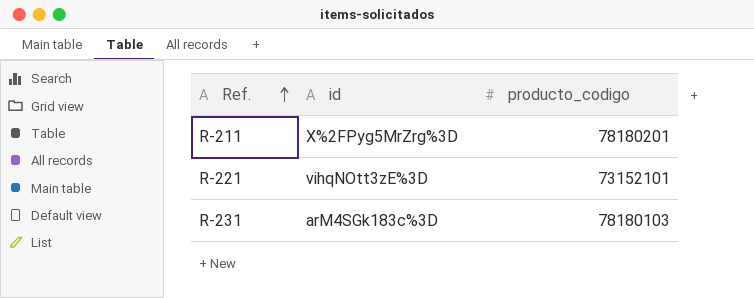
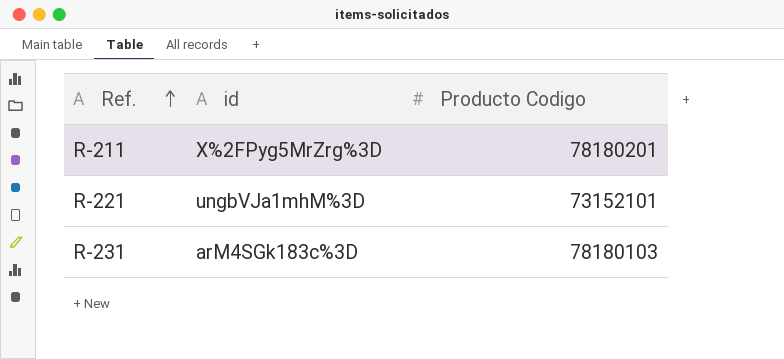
column name: producto_codigo -> Producto Codigo
R-221 | id: vihqNOtt3zE%3D -> ungbVJa1mhM%3D

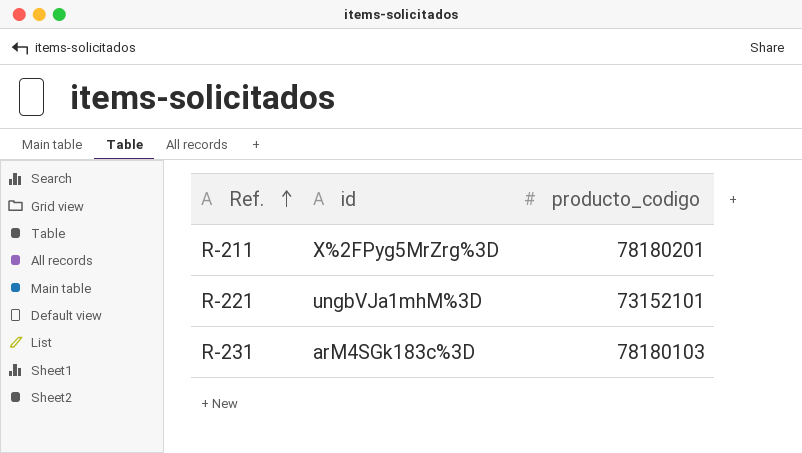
column name: Producto Codigo -> producto_codigo

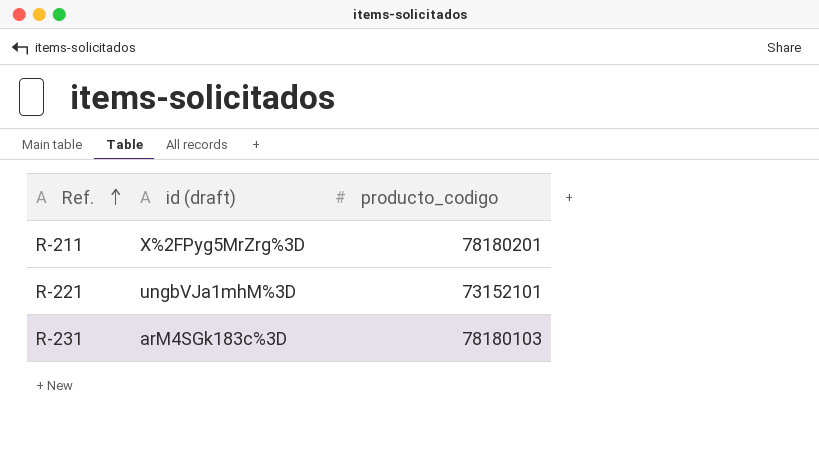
column name: id -> id (draft)

